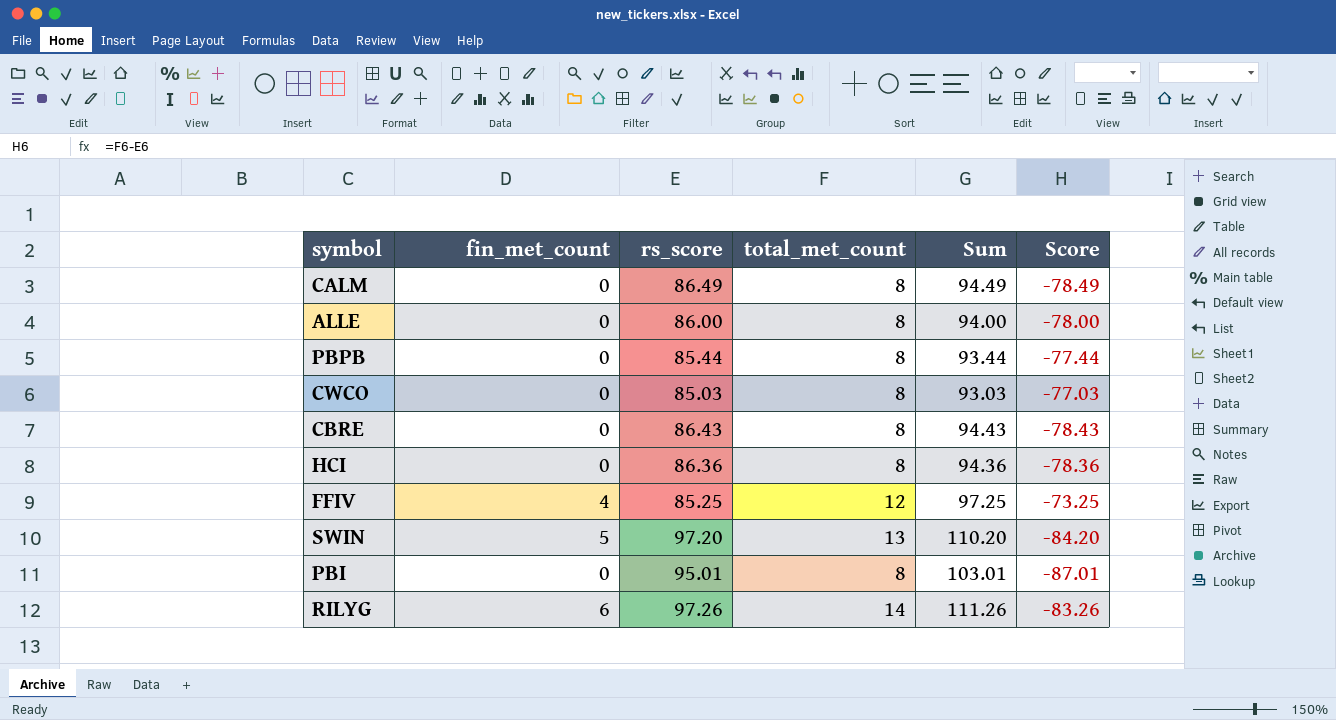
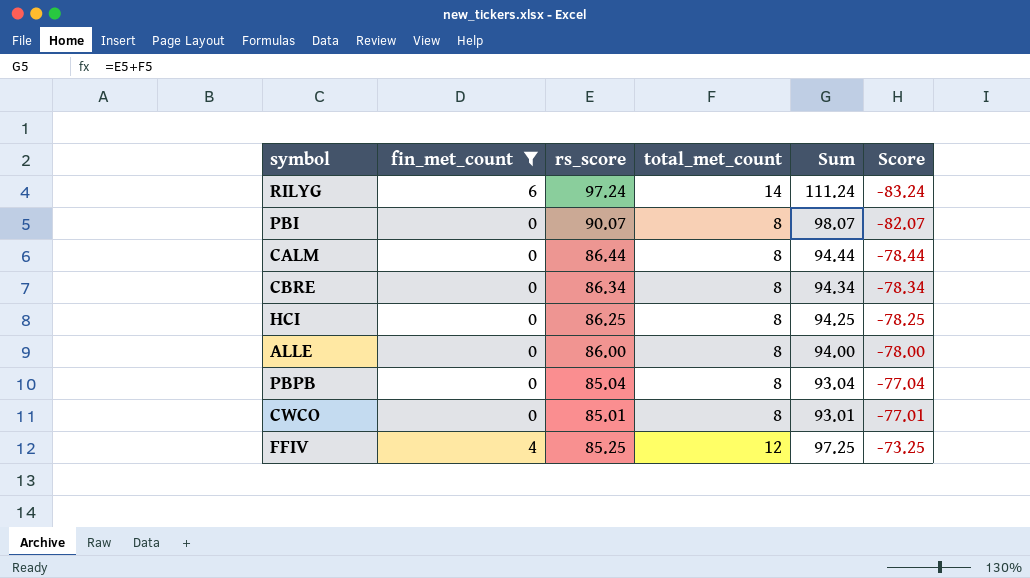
filter: none -> fin_met_count != 5
row order: none -> Score ascending
RILYG | rs_score: 97.26 -> 97.24
RILYG | Sum: 111.26 -> 111.24
RILYG | Score: -83.26 -> -83.24
PBI | rs_score: 95.01 -> 90.07
PBI | Sum: 103.01 -> 98.07
PBI | Score: -87.01 -> -82.07
CALM | rs_score: 86.49 -> 86.44
CALM | Sum: 94.49 -> 94.44
CALM | Score: -78.49 -> -78.44
CBRE | rs_score: 86.43 -> 86.34
CBRE | Sum: 94.43 -> 94.34
CBRE | Score: -78.43 -> -78.34
HCI | rs_score: 86.36 -> 86.25
HCI | Sum: 94.36 -> 94.25
HCI | Score: -78.36 -> -78.25
PBPB | rs_score: 85.44 -> 85.04
PBPB | Sum: 93.44 -> 93.04
PBPB | Score: -77.44 -> -77.04
CWCO | rs_score: 85.03 -> 85.01
CWCO | Sum: 93.03 -> 93.01
CWCO | Score: -77.03 -> -77.01

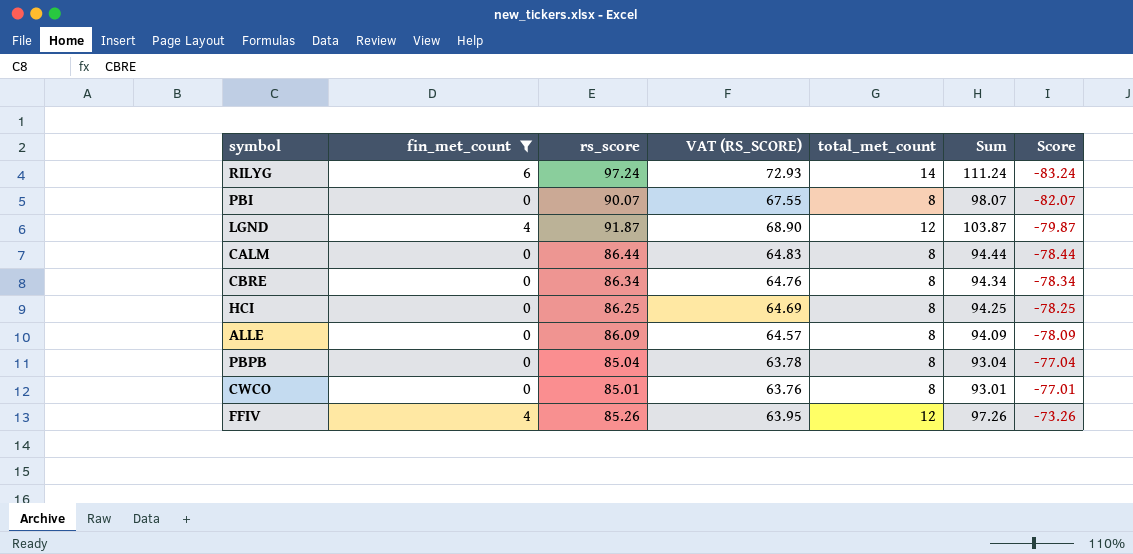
column VAT (RS_SCORE) | formula: none -> [rs_score] * 0.75
row LGND: none -> 4 | 91.87 | 68.90 | 12 | 103.87 | -79.87
ALLE | rs_score: 86.00 -> 86.09
ALLE | Sum: 94.00 -> 94.09
ALLE | Score: -78.00 -> -78.09
FFIV | rs_score: 85.25 -> 85.26
FFIV | Sum: 97.25 -> 97.26
FFIV | Score: -73.25 -> -73.26

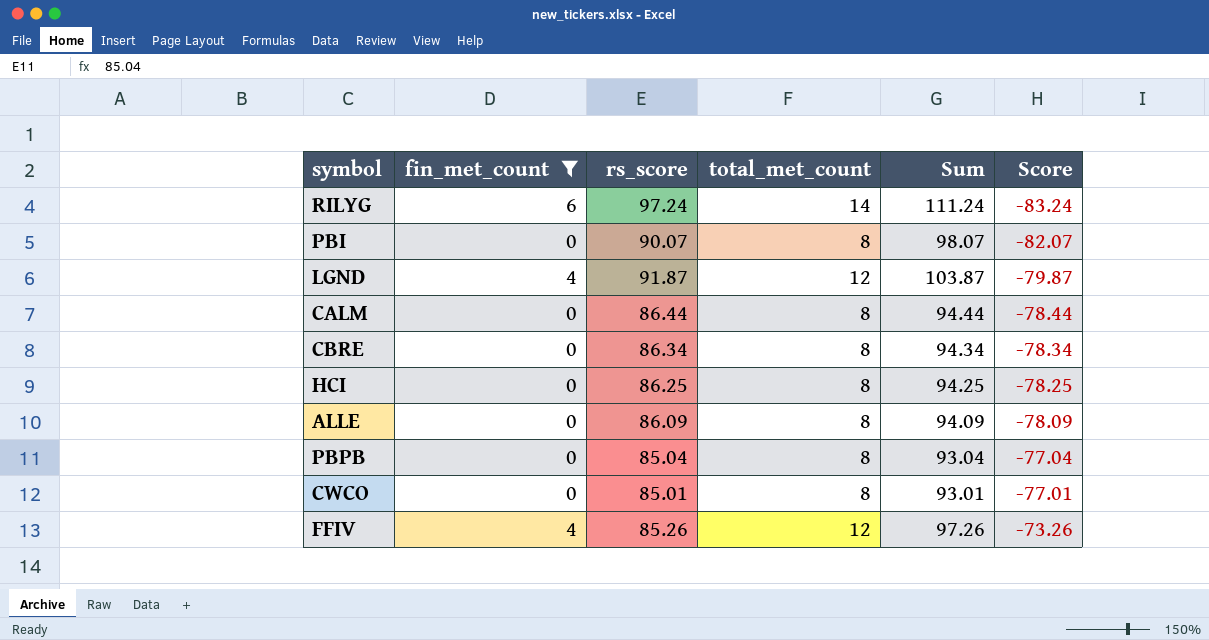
column VAT (RS_SCORE) | formula: [rs_score] * 0.75 -> none

